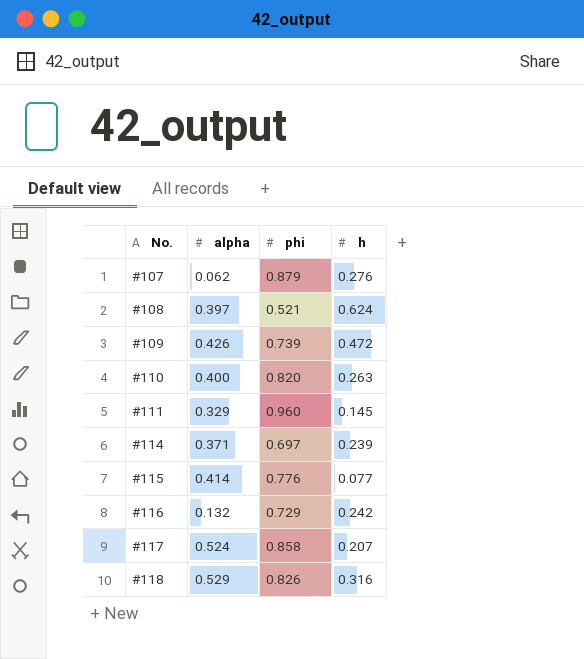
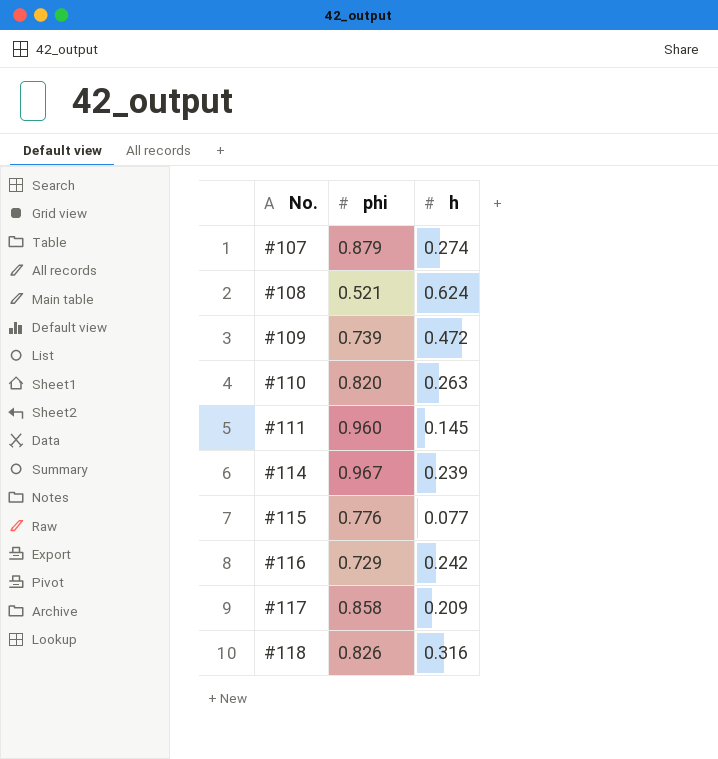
column alpha | position: 2 -> none
#107 | h: 0.276 -> 0.274
#114 | phi: 0.697 -> 0.967
#117 | h: 0.207 -> 0.209

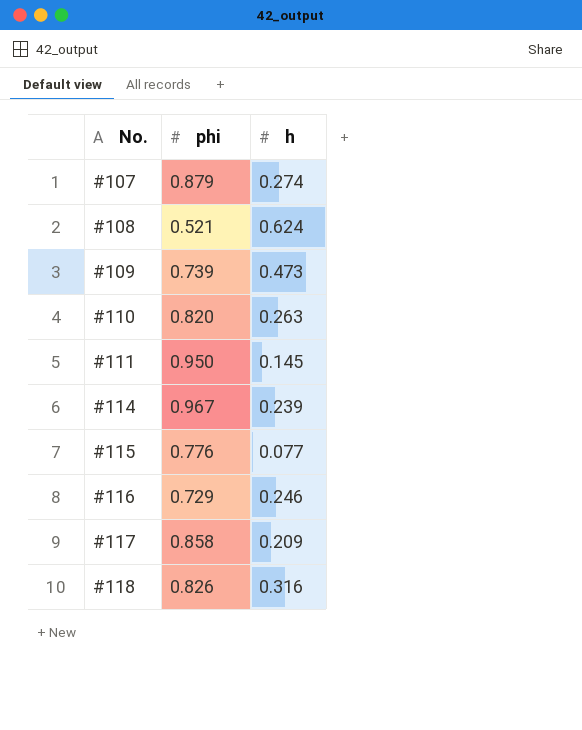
#109 | h: 0.472 -> 0.473
#111 | phi: 0.960 -> 0.950
#116 | h: 0.242 -> 0.246

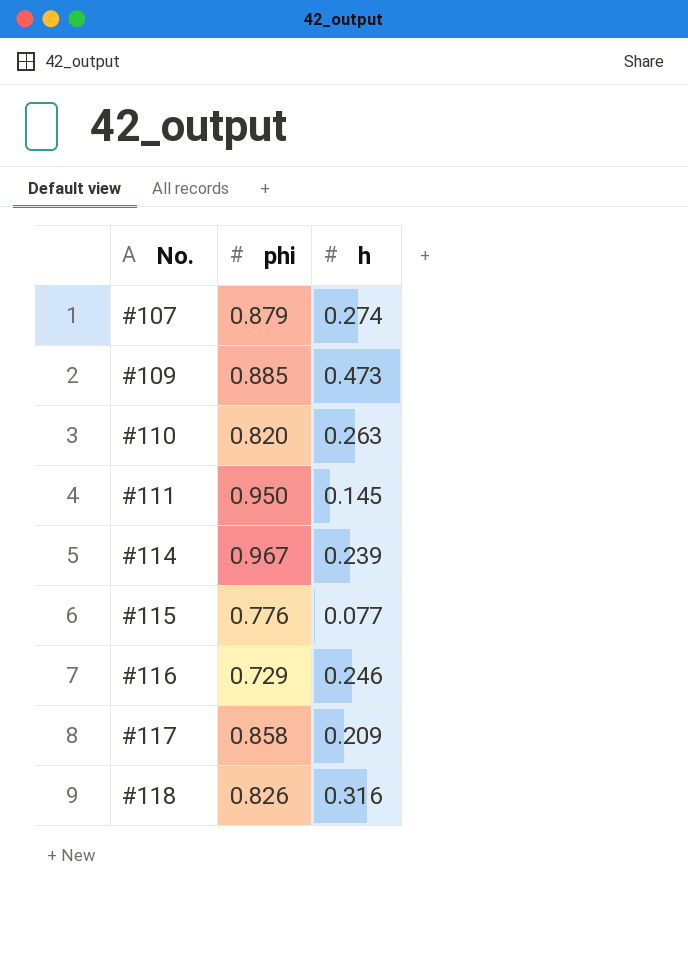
row #108: 0.521 | 0.624 -> none
#109 | phi: 0.739 -> 0.885

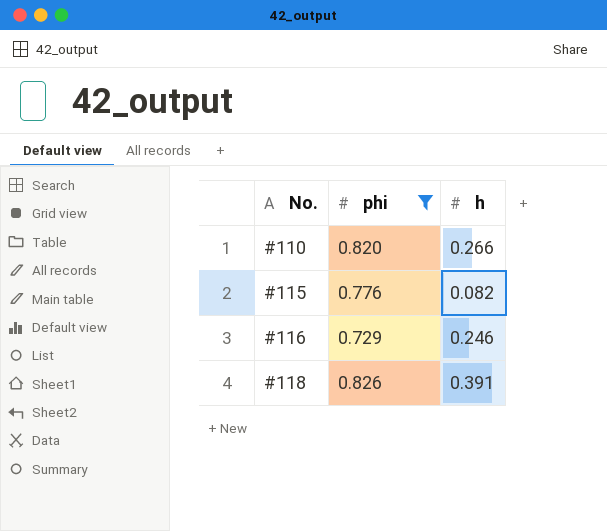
filter: none -> phi <= 0.826
#110 | h: 0.263 -> 0.266
#115 | h: 0.077 -> 0.082
#118 | h: 0.316 -> 0.391

